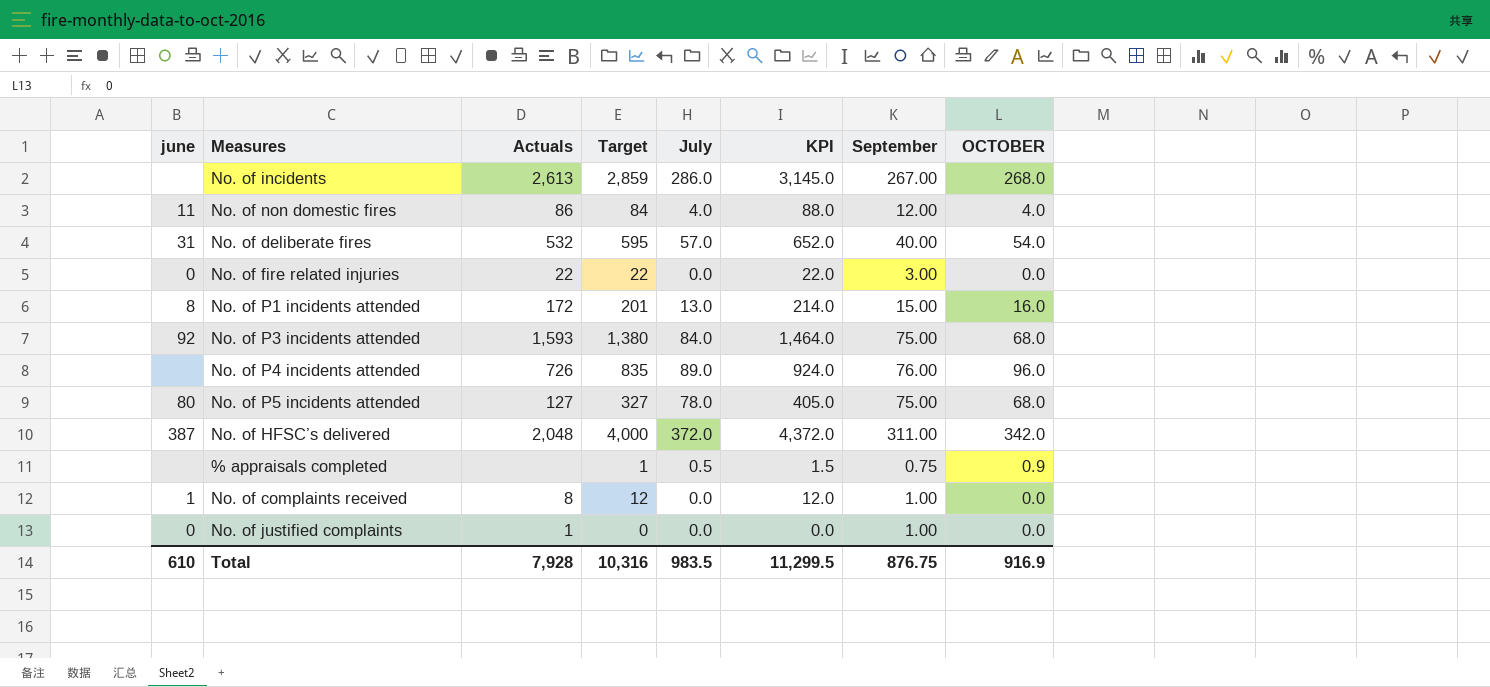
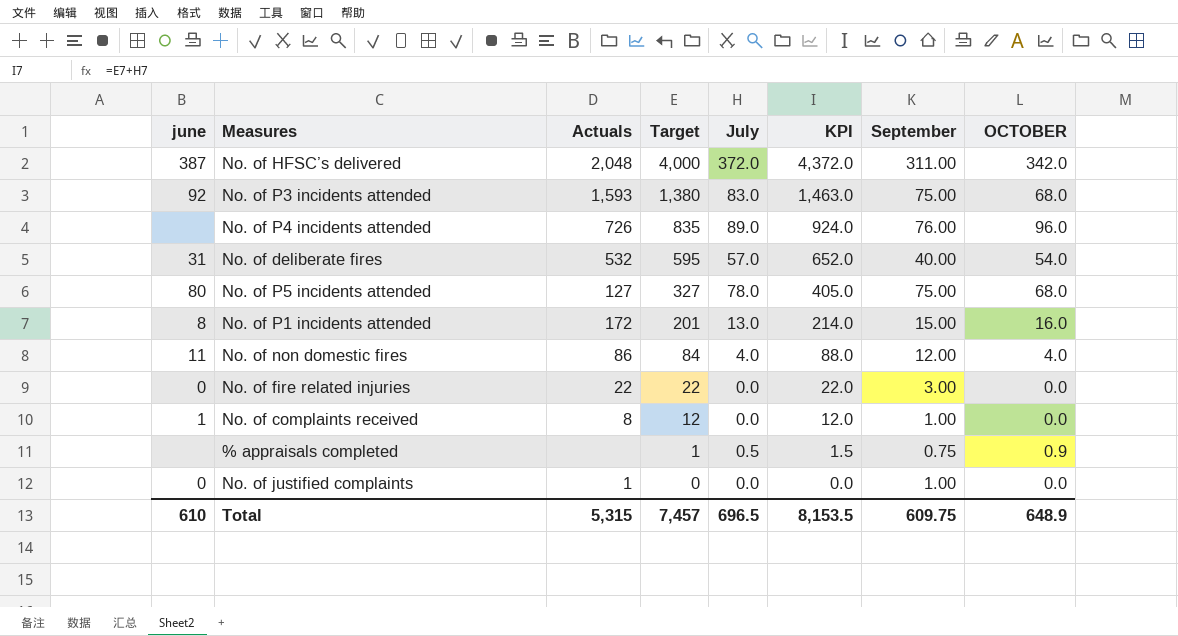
row order: none -> Target descending
row No. of incidents: none | 2,613 | 2,859 | 286.0 | 3,145.0 | 267.00 | 268.0 -> none
No. of P3 incidents attended | July: 84.0 -> 83.0
No. of P3 incidents attended | KPI: 1,464.0 -> 1,463.0
Total | Actuals: 7,928 -> 5,315
Total | Target: 10,316 -> 7,457
Total | July: 983.5 -> 696.5
Total | KPI: 11,299.5 -> 8,153.5
Total | September: 876.75 -> 609.75
Total | OCTOBER: 916.9 -> 648.9

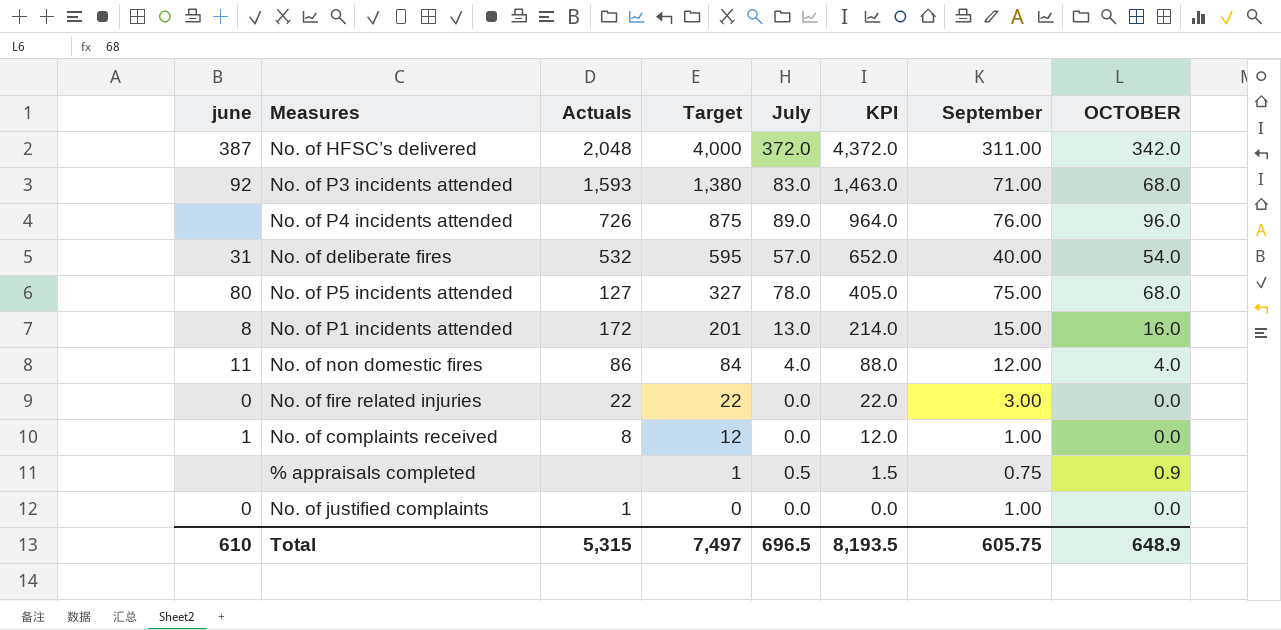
No. of P3 incidents attended | September: 75.00 -> 71.00
No. of P4 incidents attended | Target: 835 -> 875
No. of P4 incidents attended | KPI: 924.0 -> 964.0
Total | Target: 7,457 -> 7,497
Total | KPI: 8,153.5 -> 8,193.5
Total | September: 609.75 -> 605.75

